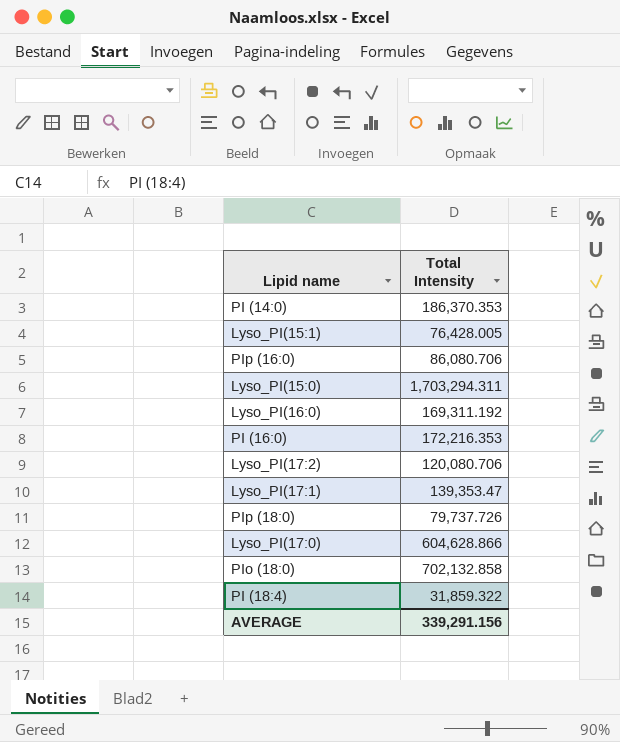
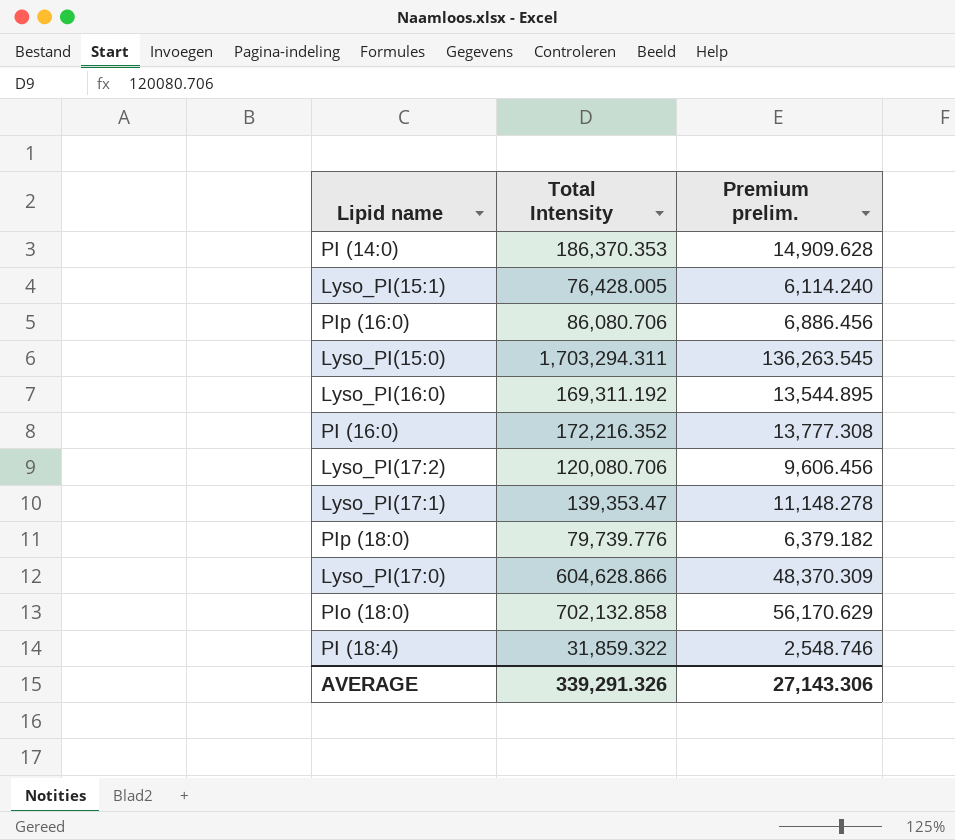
column Premium prelim. | formula: none -> [Total Intensity] * 0.08
PI (16:0) | Total Intensity: 172,216.353 -> 172,216.352
PIp (18:0) | Total Intensity: 79,737.726 -> 79,739.776
AVERAGE | Total Intensity: 339,291.156 -> 339,291.326

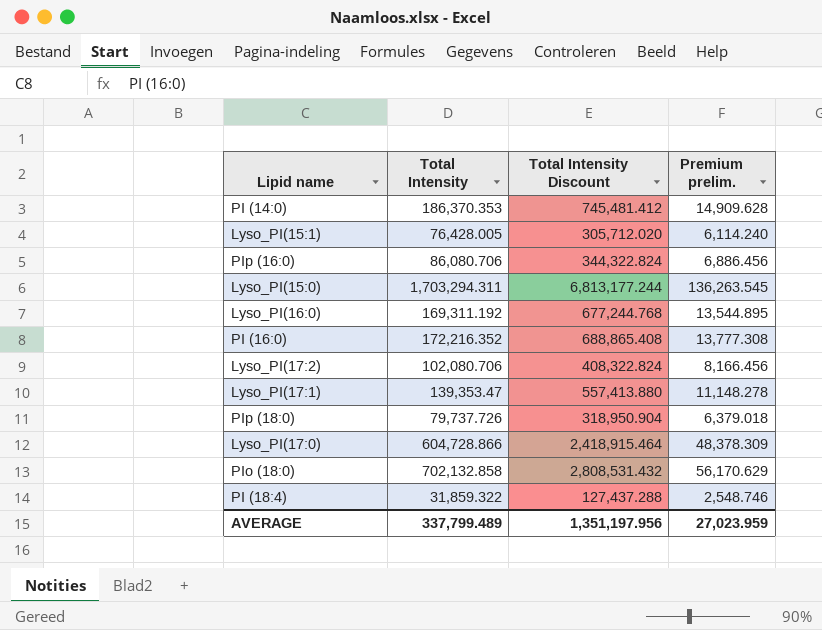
column Total Intensity Discount | formula: none -> [Total Intensity] * 4
Lyso_PI(17:2) | Total Intensity: 120,080.706 -> 102,080.706
Lyso_PI(17:2) | Premium prelim.: 9,606.456 -> 8,166.456
PIp (18:0) | Total Intensity: 79,739.776 -> 79,737.726
PIp (18:0) | Premium prelim.: 6,379.182 -> 6,379.018
Lyso_PI(17:0) | Total Intensity: 604,628.866 -> 604,728.866
Lyso_PI(17:0) | Premium prelim.: 48,370.309 -> 48,378.309
AVERAGE | Total Intensity: 339,291.326 -> 337,799.489
AVERAGE | Premium prelim.: 27,143.306 -> 27,023.959

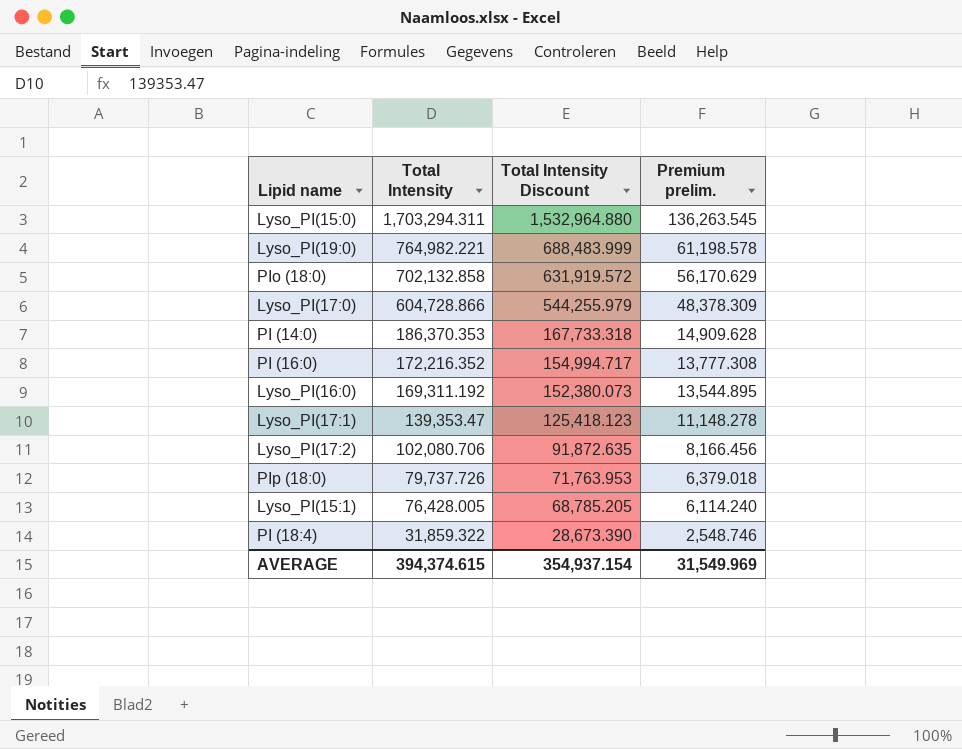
row order: none -> Total Intensity descending
column Total Intensity Discount | formula: [Total Intensity] * 4 -> [Total Intensity] * 0.9
row PIp (16:0): 86,080.706 | 344,322.824 | 6,886.456 -> none
row Lyso_PI(19:0): none -> 764,982.221 | 688,483.999 | 61,198.578
AVERAGE | Total Intensity: 337,799.489 -> 394,374.615
AVERAGE | Total Intensity Discount: 1,351,197.956 -> 354,937.154
AVERAGE | Premium prelim.: 27,023.959 -> 31,549.969

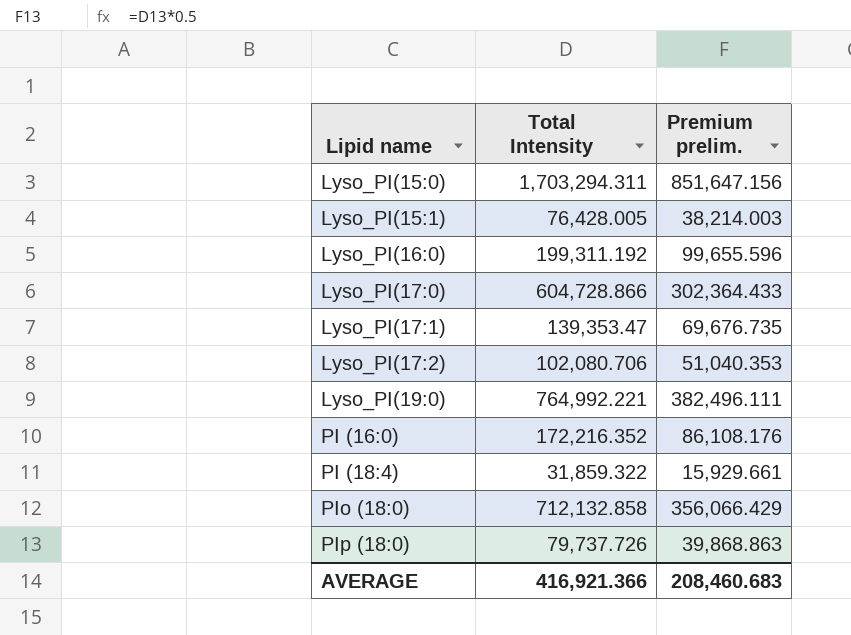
row order: Total Intensity descending -> Lipid name ascending
column Total Intensity Discount | formula: [Total Intensity] * 0.9 -> none
column Premium prelim. | formula: [Total Intensity] * 0.08 -> [Total Intensity] * 0.5
row PI (14:0): 186,370.353 | 167,733.318 | 14,909.628 -> none
Lyso_PI(16:0) | Total Intensity: 169,311.192 -> 199,311.192
Lyso_PI(19:0) | Total Intensity: 764,982.221 -> 764,992.221
PIo (18:0) | Total Intensity: 702,132.858 -> 712,132.858
AVERAGE | Total Intensity: 394,374.615 -> 416,921.366
AVERAGE | Premium prelim.: 31,549.969 -> 208,460.683

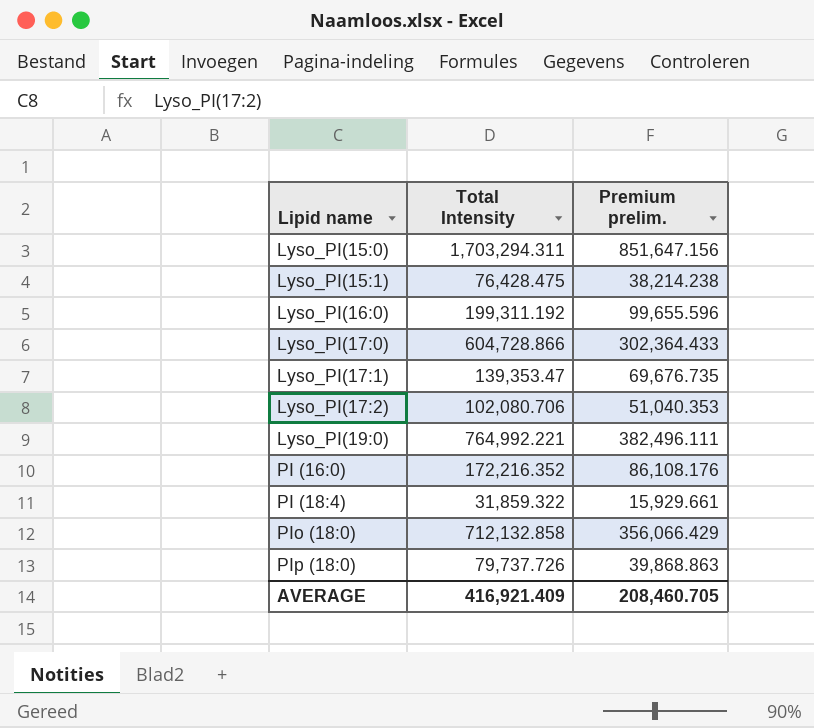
Lyso_PI(15:1) | Total Intensity: 76,428.005 -> 76,428.475
Lyso_PI(15:1) | Premium prelim.: 38,214.003 -> 38,214.238
AVERAGE | Total Intensity: 416,921.366 -> 416,921.409
AVERAGE | Premium prelim.: 208,460.683 -> 208,460.705

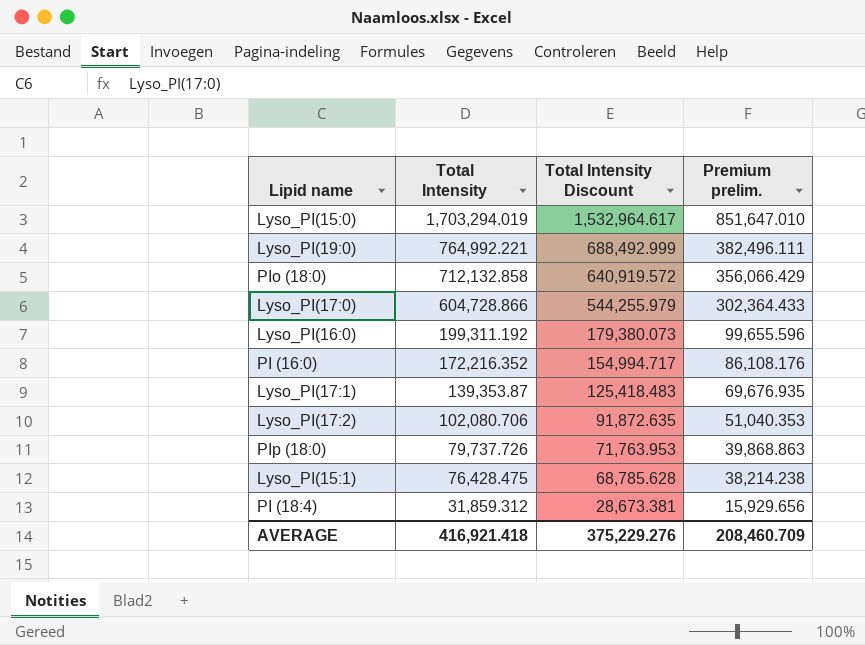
row order: Lipid name ascending -> Total Intensity descending
column Total Intensity Discount | formula: none -> [Total Intensity] * 0.9
Lyso_PI(15:0) | Total Intensity: 1,703,294.311 -> 1,703,294.019
Lyso_PI(15:0) | Premium prelim.: 851,647.156 -> 851,647.010
Lyso_PI(17:1) | Total Intensity: 139,353.47 -> 139,353.87
Lyso_PI(17:1) | Premium prelim.: 69,676.735 -> 69,676.935
PI (18:4) | Total Intensity: 31,859.322 -> 31,859.312
PI (18:4) | Premium prelim.: 15,929.661 -> 15,929.656
AVERAGE | Total Intensity: 416,921.409 -> 416,921.418
AVERAGE | Premium prelim.: 208,460.705 -> 208,460.709

